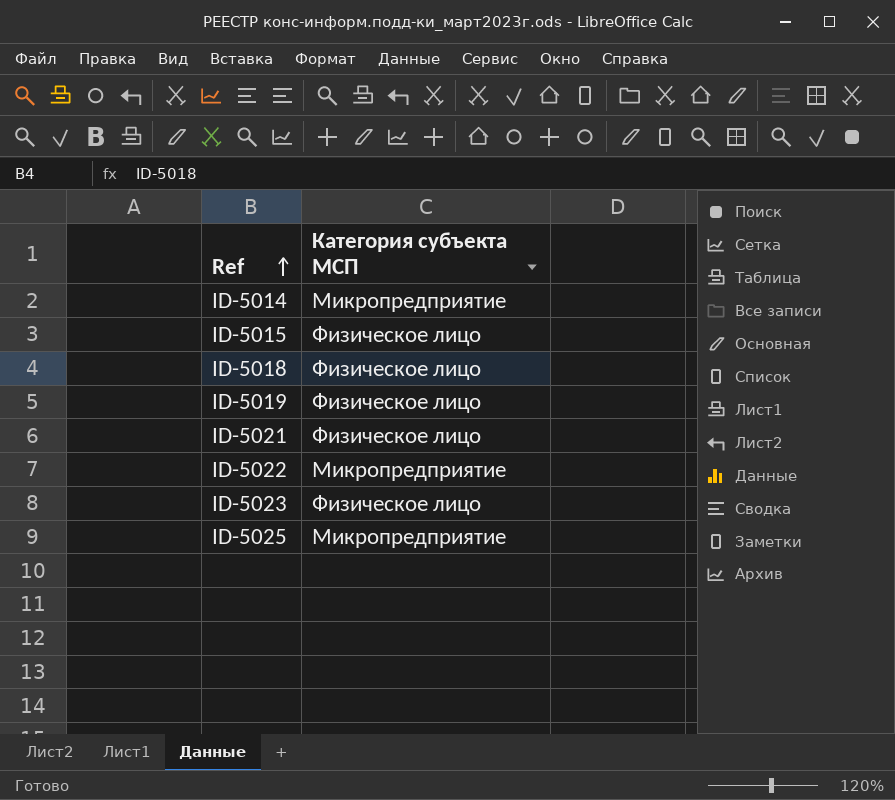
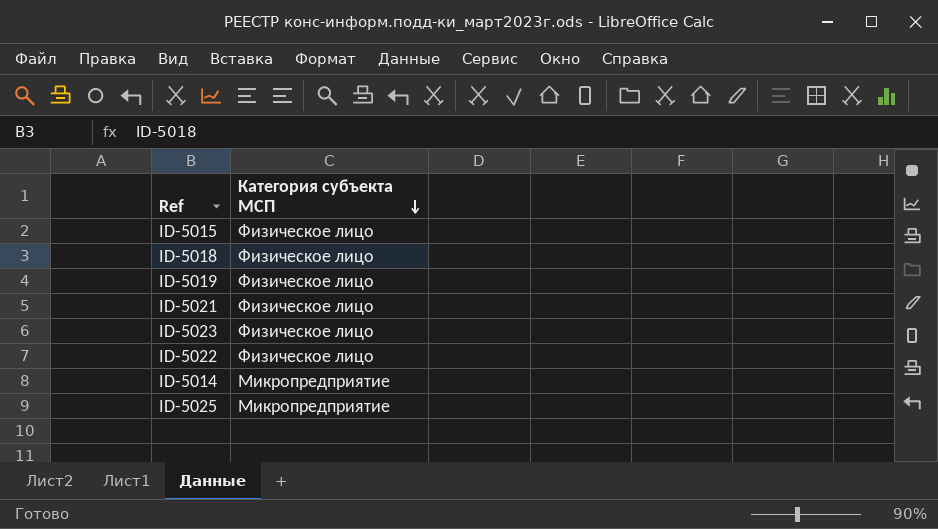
row order: Ref ascending -> Категория субъекта МСП descending
ID-5022 | Категория субъекта МСП: Микропредприятие -> Физическое лицо

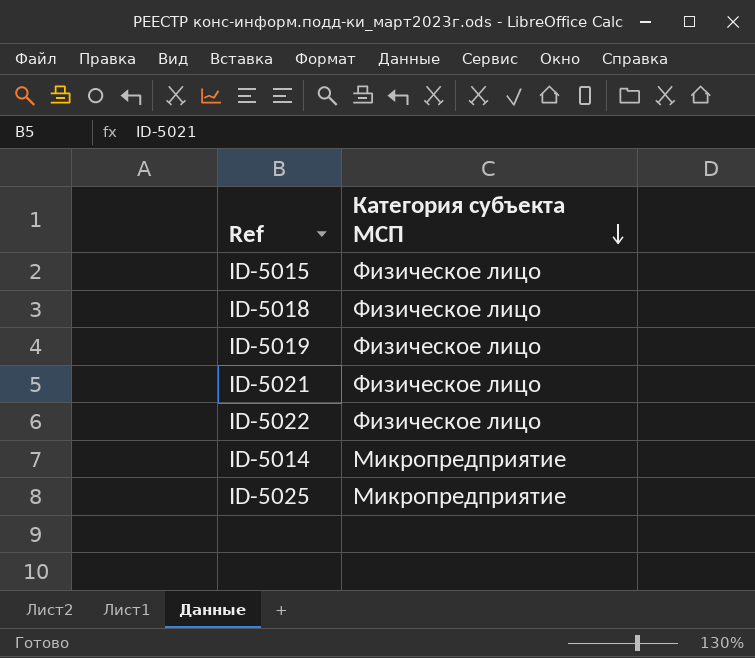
row ID-5023: Физическое лицо -> none

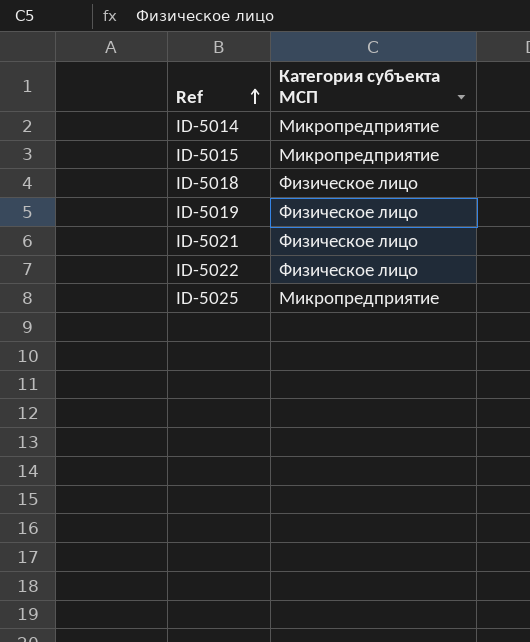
row order: Категория субъекта МСП descending -> Ref ascending
ID-5015 | Категория субъекта МСП: Физическое лицо -> Микропредприятие

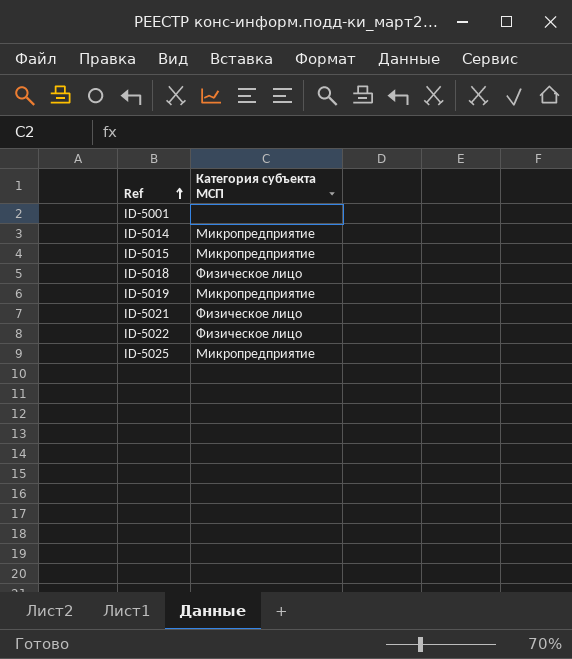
row ID-5001: none -> none
ID-5019 | Категория субъекта МСП: Физическое лицо -> Микропредприятие

